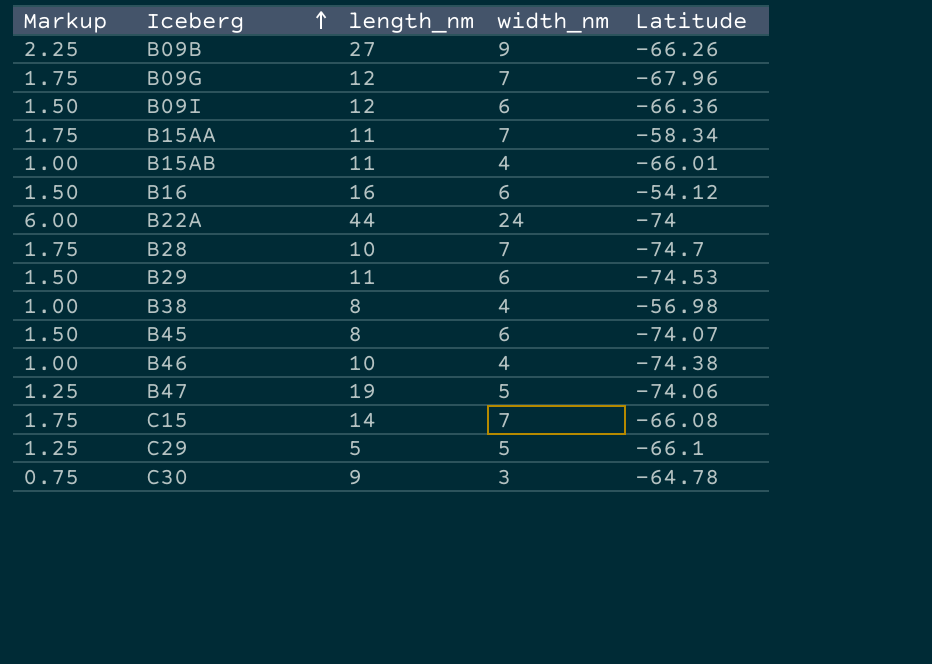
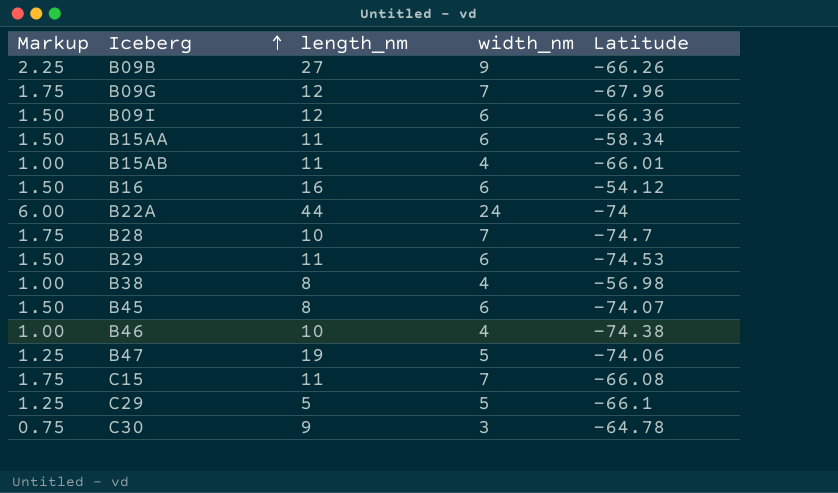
B15AA | Markup: 1.75 -> 1.50
B15AA | width_nm: 7 -> 6
C15 | length_nm: 14 -> 11

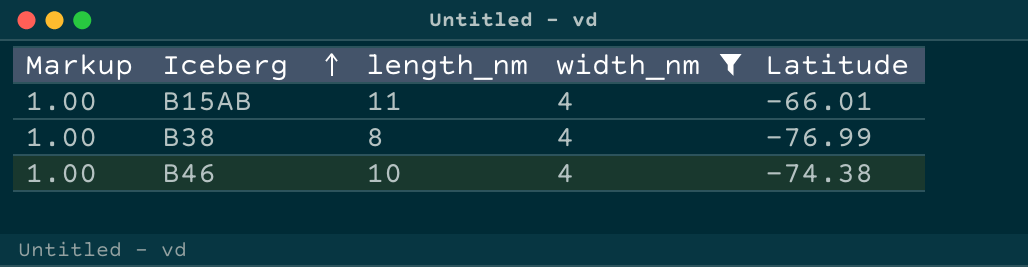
filter: none -> width_nm = 4
B38 | Latitude: -56.98 -> -76.99

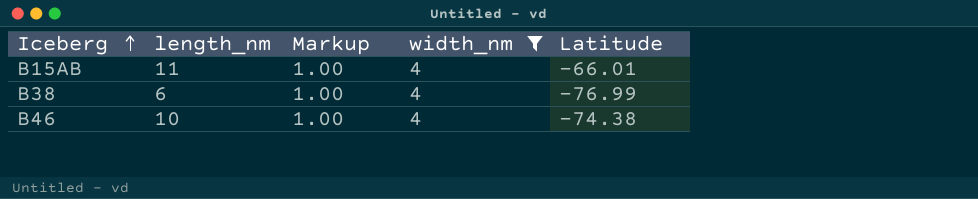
column Markup | position: 1 -> 3
B38 | length_nm: 8 -> 6

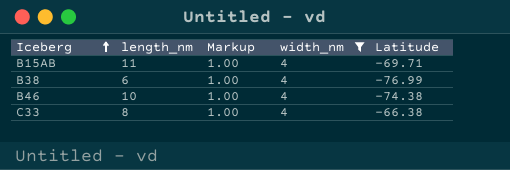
B15AB | Latitude: -66.01 -> -69.71
row C33: none -> 8 | 1.00 | 4 | -66.38

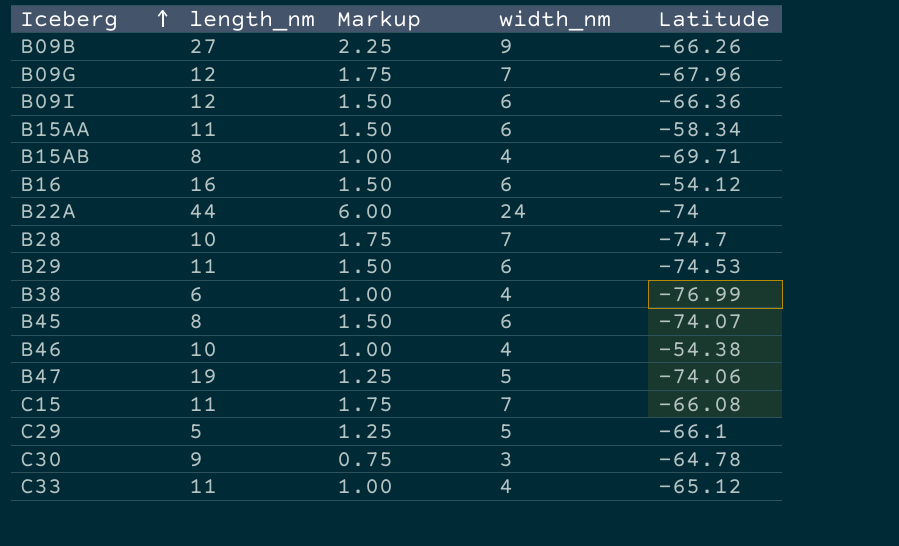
filter: width_nm = 4 -> none
B15AB | length_nm: 11 -> 8
B46 | Latitude: -74.38 -> -54.38
C33 | length_nm: 8 -> 11
C33 | Latitude: -66.38 -> -65.12

